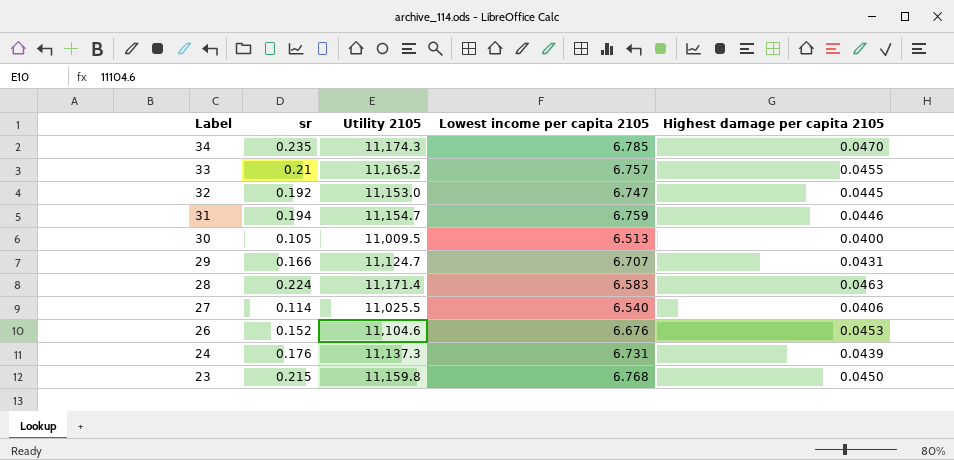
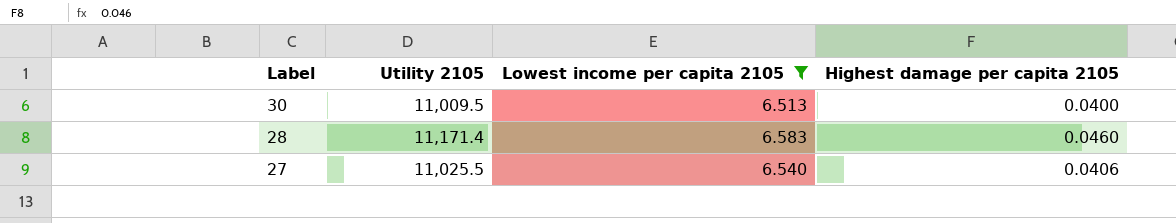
filter: none -> Lowest income per capita 2105 <= 6.583
column sr | position: 2 -> none
28 | Highest damage per capita 2105: 0.0463 -> 0.0460

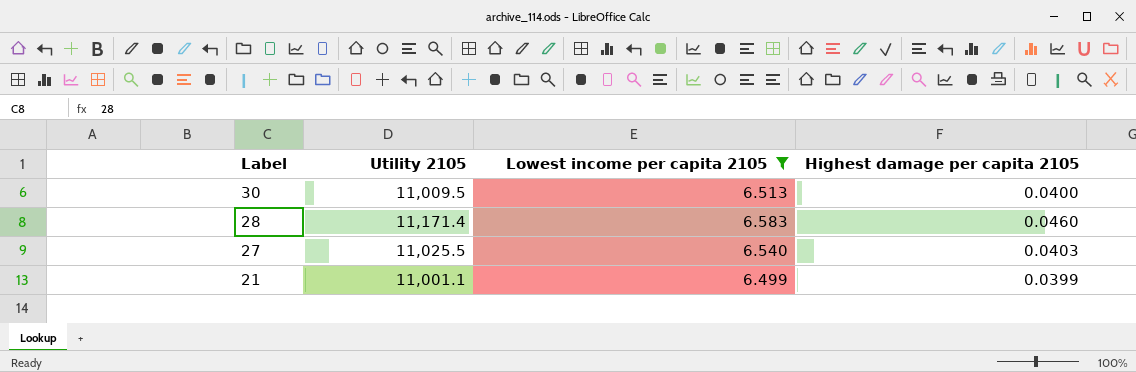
27 | Highest damage per capita 2105: 0.0406 -> 0.0403
row 21: none -> 11,001.1 | 6.499 | 0.0399

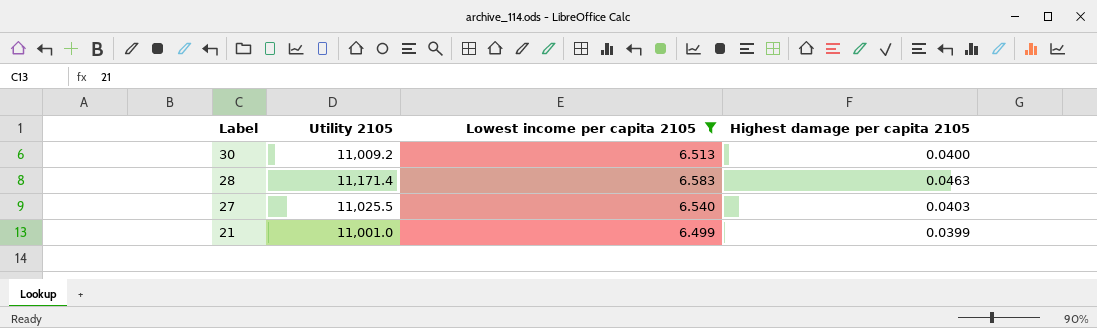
30 | Utility 2105: 11,009.5 -> 11,009.2
28 | Highest damage per capita 2105: 0.0460 -> 0.0463
21 | Utility 2105: 11,001.1 -> 11,001.0

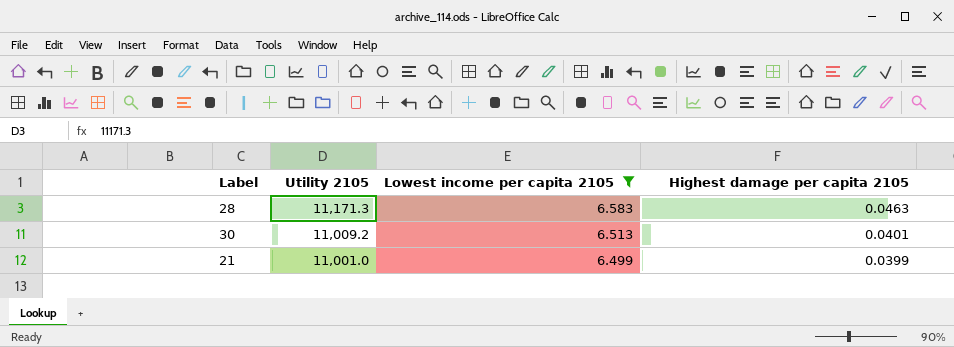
row order: Label descending -> Utility 2105 descending
row 27: 11,025.5 | 6.540 | 0.0403 -> none
28 | Utility 2105: 11,171.4 -> 11,171.3
30 | Highest damage per capita 2105: 0.0400 -> 0.0401

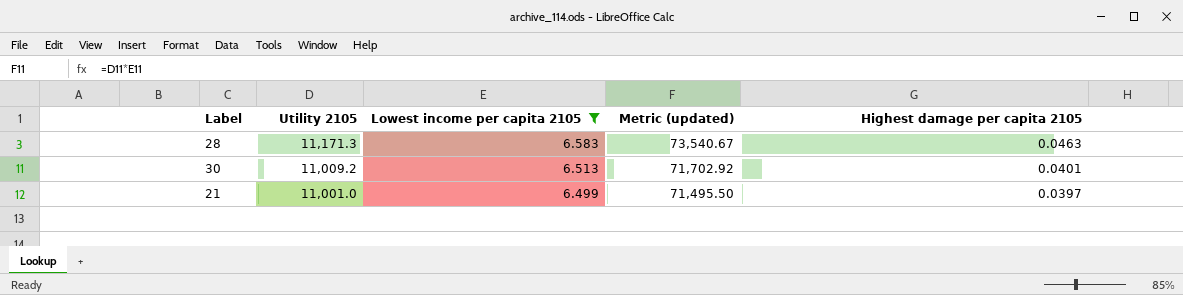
column Metric (updated) | formula: none -> [Utility 2105] * [Lowest income per capita 2105]
21 | Highest damage per capita 2105: 0.0399 -> 0.0397

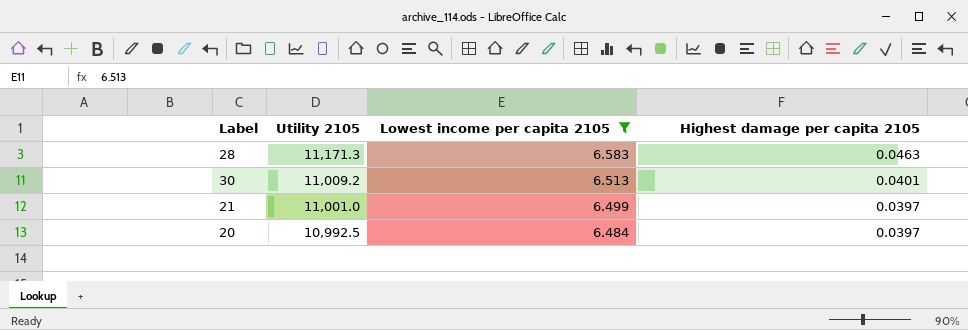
column Metric (updated) | formula: [Utility 2105] * [Lowest income per capita 2105] -> none
row 20: none -> 10,992.5 | 6.484 | 0.0397

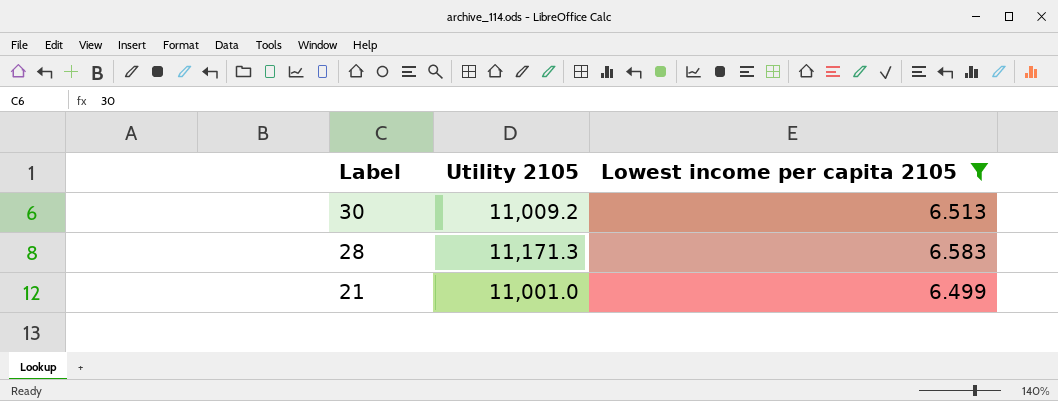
row order: Utility 2105 descending -> Label descending
column Highest damage per capita 2105 | position: 4 -> none
row 20: 10,992.5 | 6.484 | 0.0397 -> none

